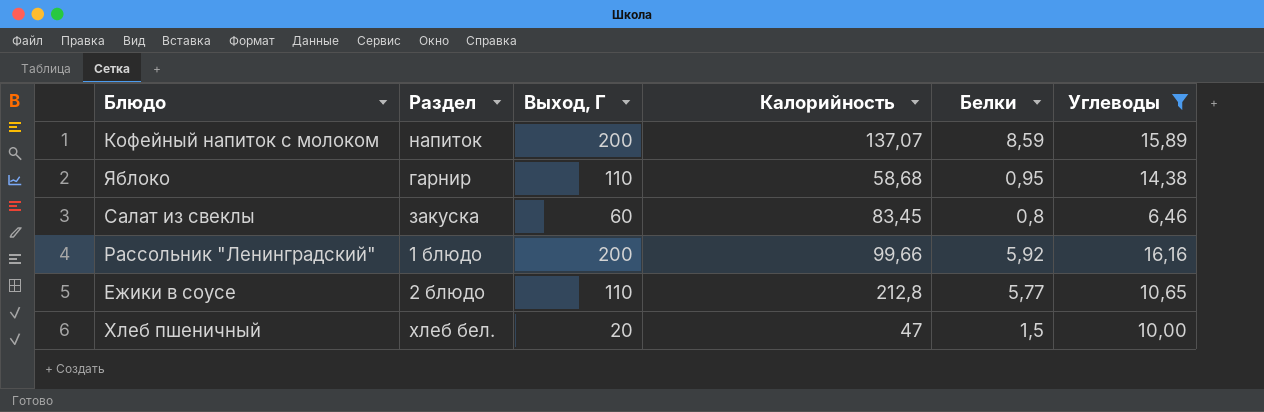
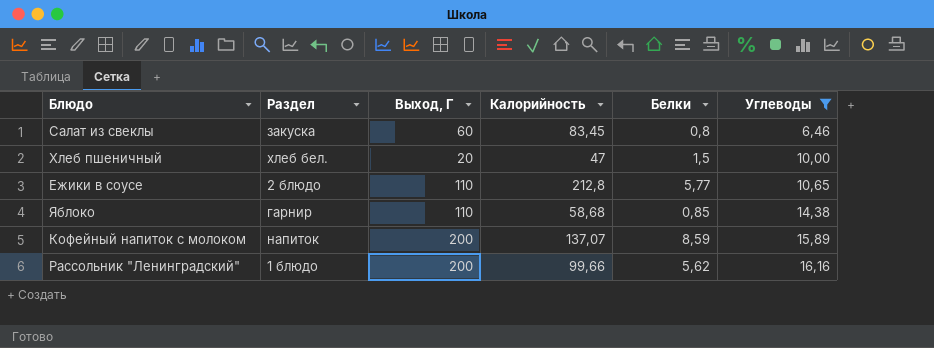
row order: none -> Углеводы ascending
Яблоко | Белки: 0,95 -> 0,85
Рассольник "Ленинградский" | Белки: 5,92 -> 5,62

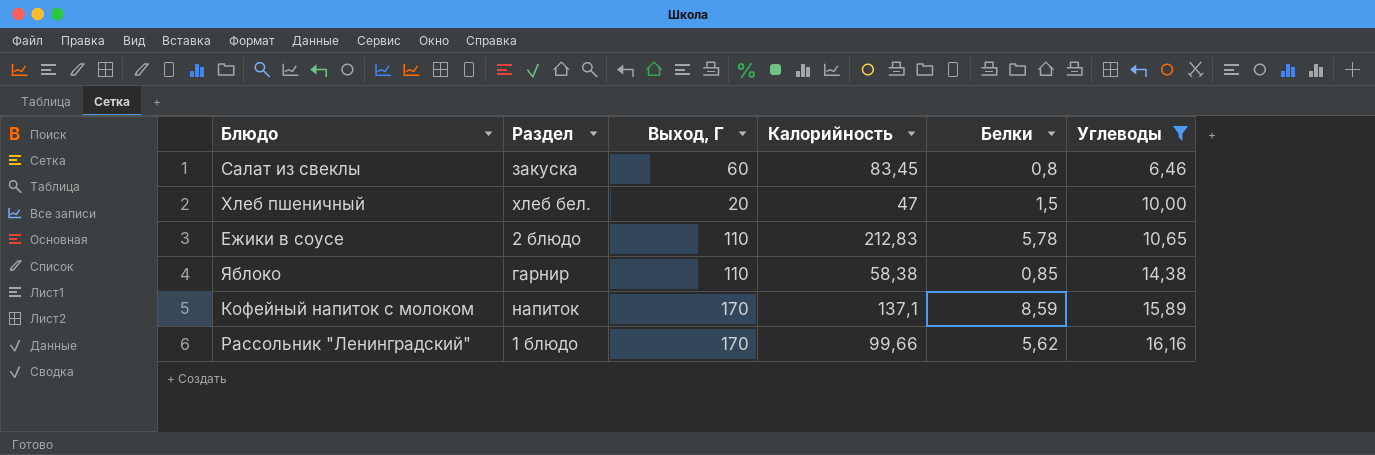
Ежики в соусе | Калорийность: 212,8 -> 212,83
Ежики в соусе | Белки: 5,77 -> 5,78
Яблоко | Калорийность: 58,68 -> 58,38
Кофейный напиток с молоком | Выход, Г: 200 -> 170
Кофейный напиток с молоком | Калорийность: 137,07 -> 137,1
Рассольник "Ленинградский" | Выход, Г: 200 -> 170

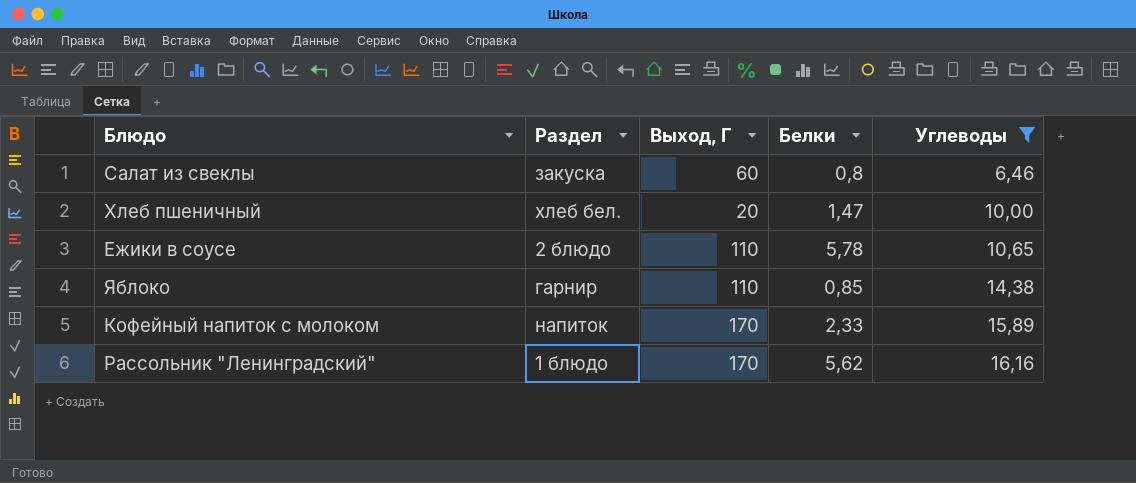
column Калорийность | position: 4 -> none
Хлеб пшеничный | Белки: 1,5 -> 1,47
Кофейный напиток с молоком | Белки: 8,59 -> 2,33

